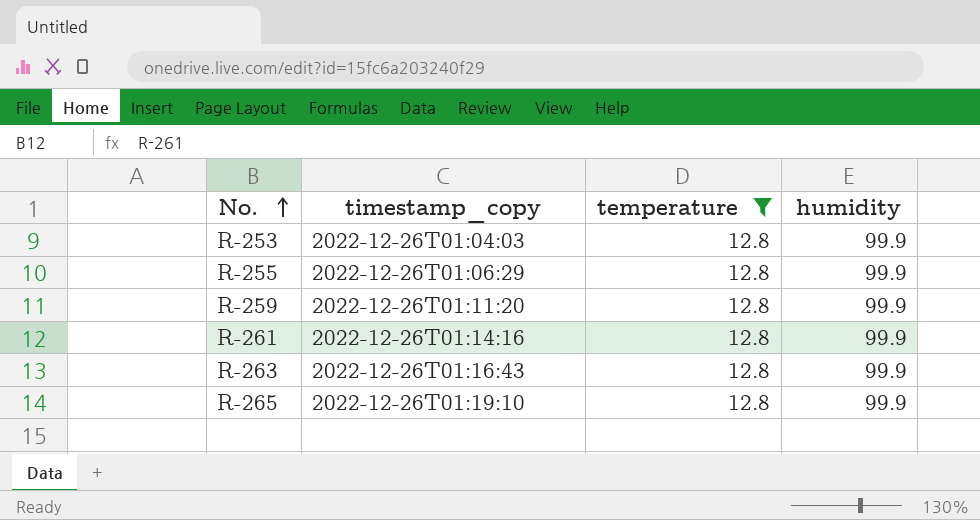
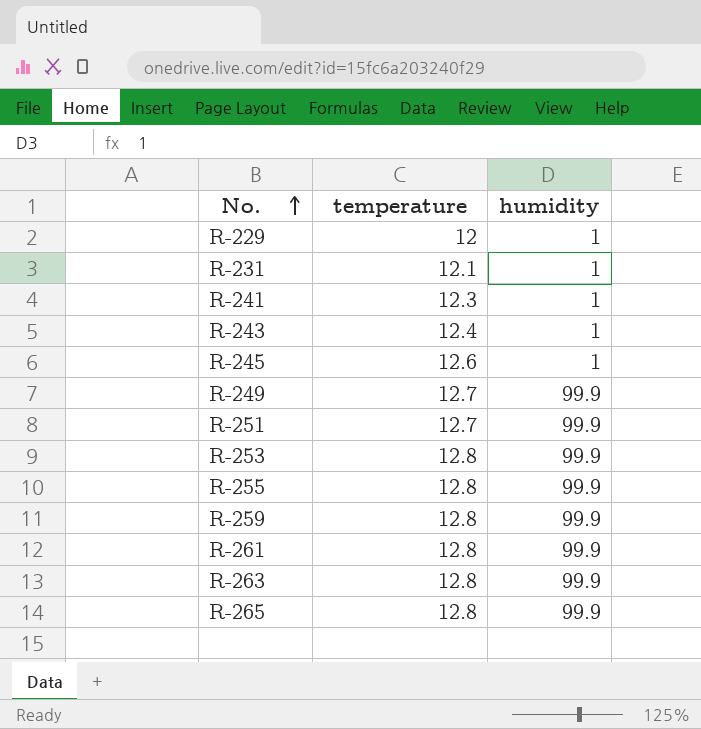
filter: temperature = 12.8 -> none
column timestamp_copy | position: 2 -> none

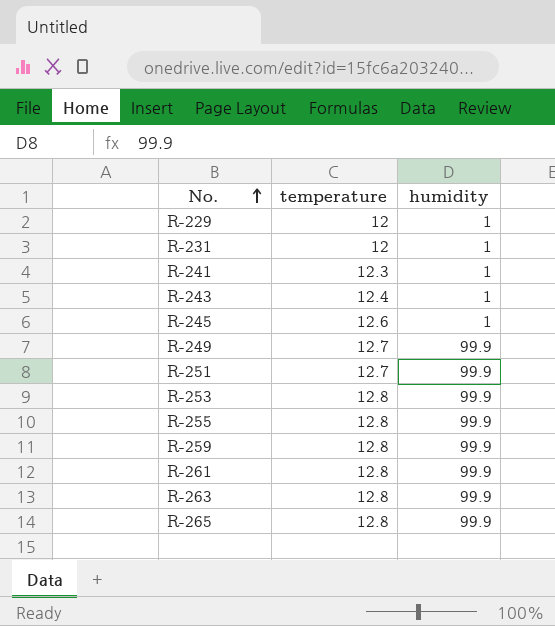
R-231 | temperature: 12.1 -> 12

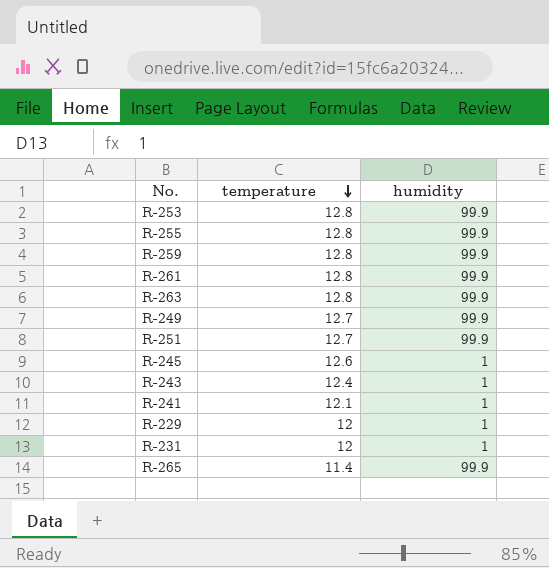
row order: No. ascending -> temperature descending
R-241 | temperature: 12.3 -> 12.1
R-265 | temperature: 12.8 -> 11.4

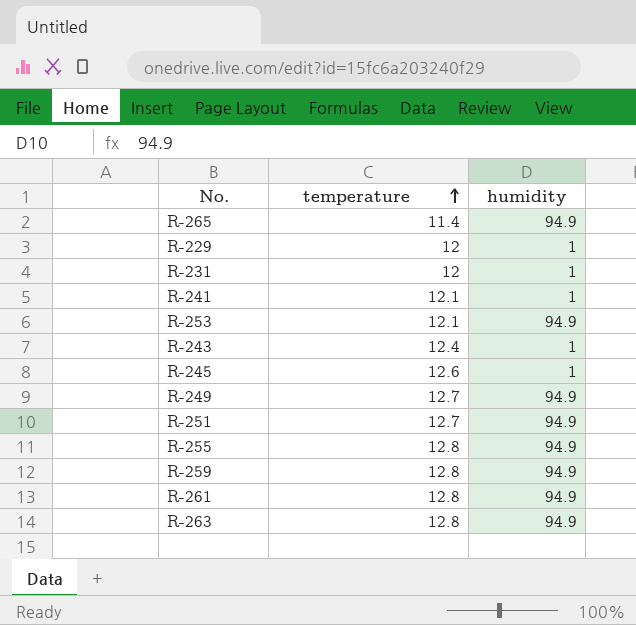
row order: temperature descending -> temperature ascending
R-265 | humidity: 99.9 -> 94.9
R-253 | temperature: 12.8 -> 12.1
R-253 | humidity: 99.9 -> 94.9
R-249 | humidity: 99.9 -> 94.9
R-251 | humidity: 99.9 -> 94.9
R-255 | humidity: 99.9 -> 94.9
R-259 | humidity: 99.9 -> 94.9
R-261 | humidity: 99.9 -> 94.9
R-263 | humidity: 99.9 -> 94.9

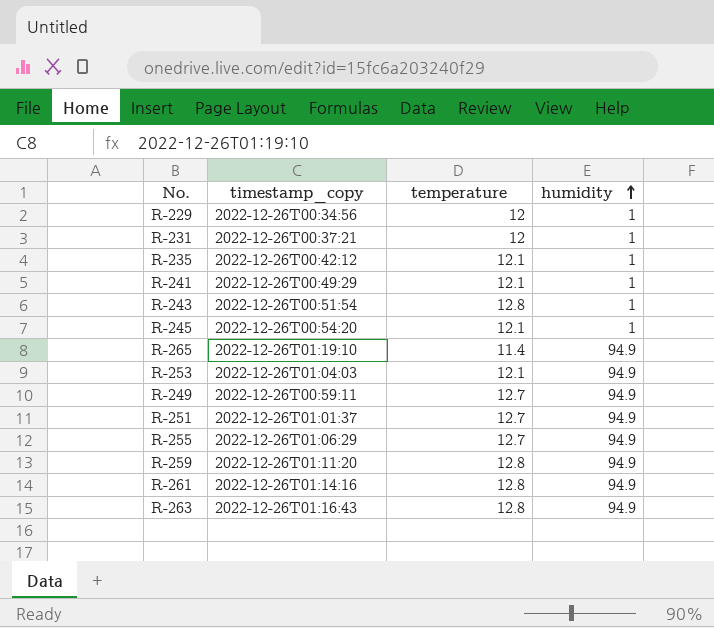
row order: temperature ascending -> humidity ascending
column timestamp_copy | position: none -> 2
row R-235: none -> 2022-12-26T00:42:12 | 12.1 | 1
R-243 | temperature: 12.4 -> 12.8
R-245 | temperature: 12.6 -> 12.1
R-255 | temperature: 12.8 -> 12.7

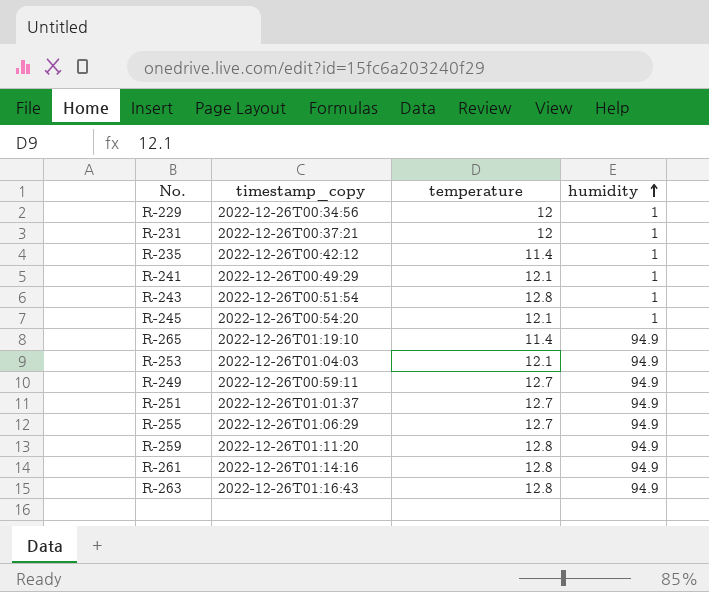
R-235 | temperature: 12.1 -> 11.4

